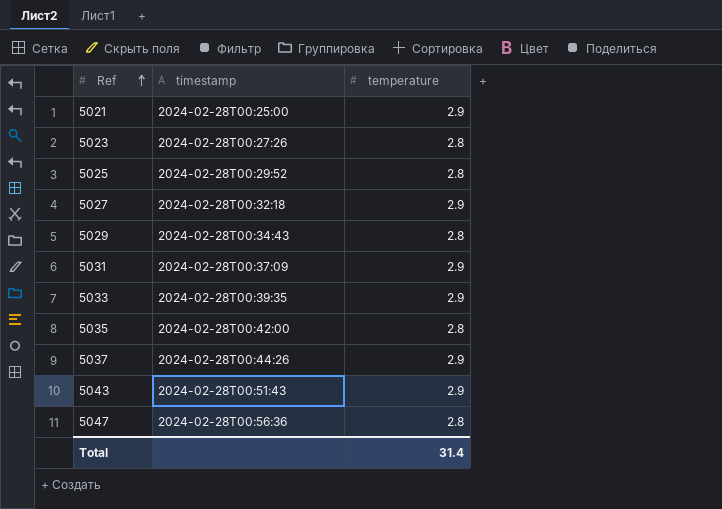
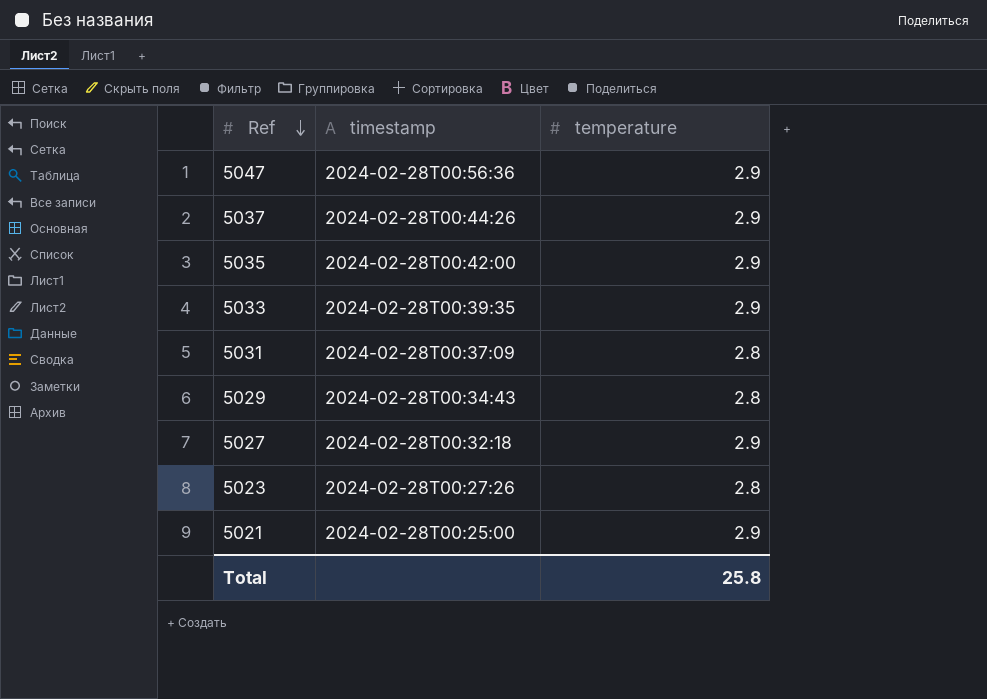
row order: Ref ascending -> Ref descending
row 5025: 2024-02-28T00:29:52 | 2.8 -> none
row 5043: 2024-02-28T00:51:43 | 2.9 -> none
5047 | temperature: 2.8 -> 2.9
5035 | temperature: 2.8 -> 2.9
5031 | temperature: 2.9 -> 2.8
Total | temperature: 31.4 -> 25.8

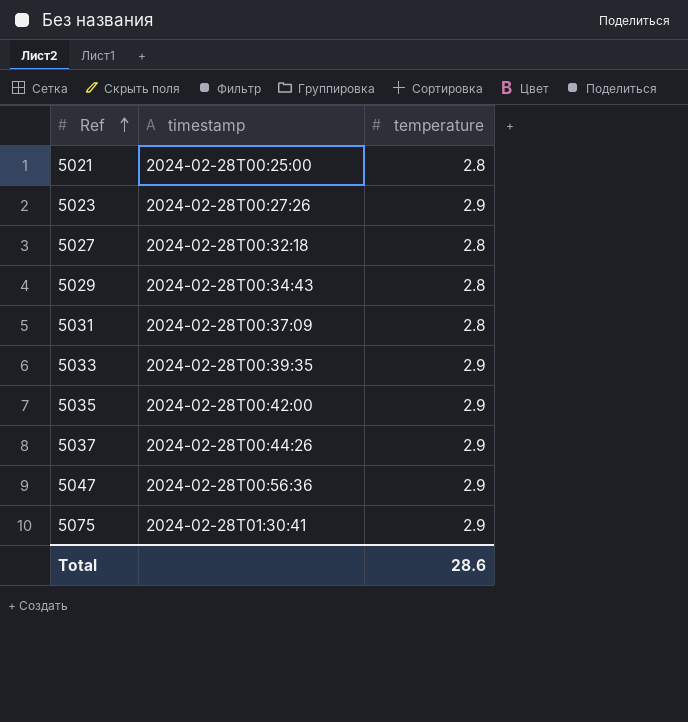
row order: Ref descending -> Ref ascending
5021 | temperature: 2.9 -> 2.8
5023 | temperature: 2.8 -> 2.9
5027 | temperature: 2.9 -> 2.8
row 5075: none -> 2024-02-28T01:30:41 | 2.9
Total | temperature: 25.8 -> 28.6

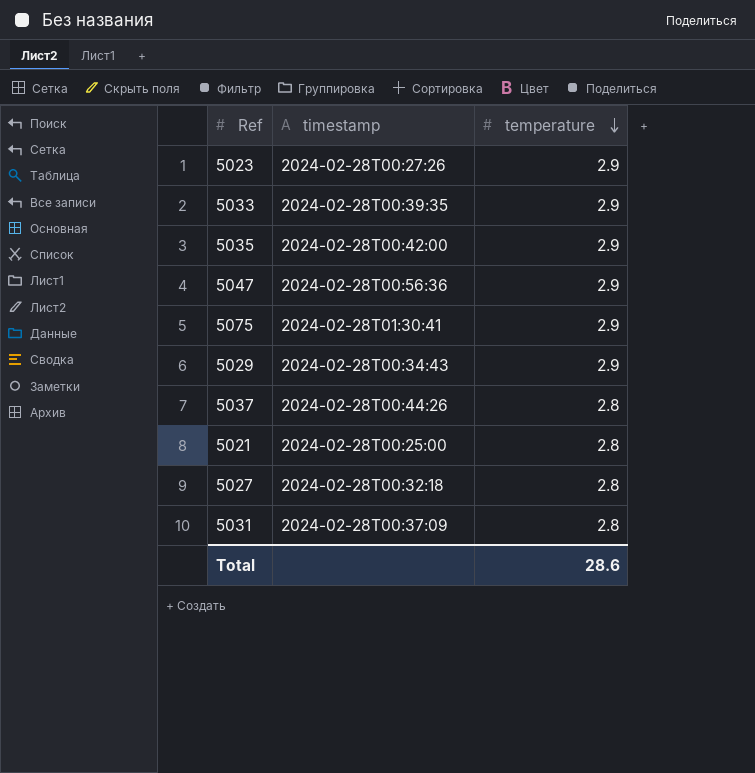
row order: Ref ascending -> temperature descending
5029 | temperature: 2.8 -> 2.9
5037 | temperature: 2.9 -> 2.8

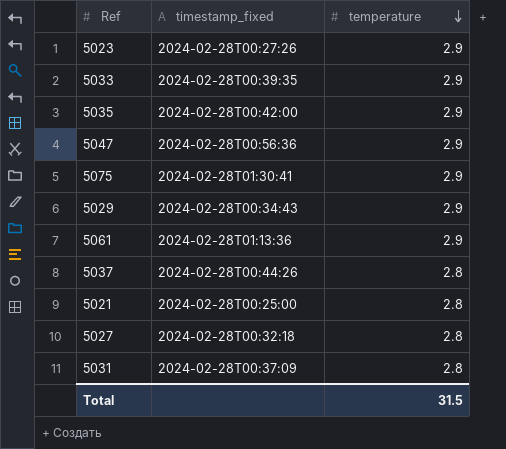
column name: timestamp -> timestamp_fixed
row 5061: none -> 2024-02-28T01:13:36 | 2.9
Total | temperature: 28.6 -> 31.5

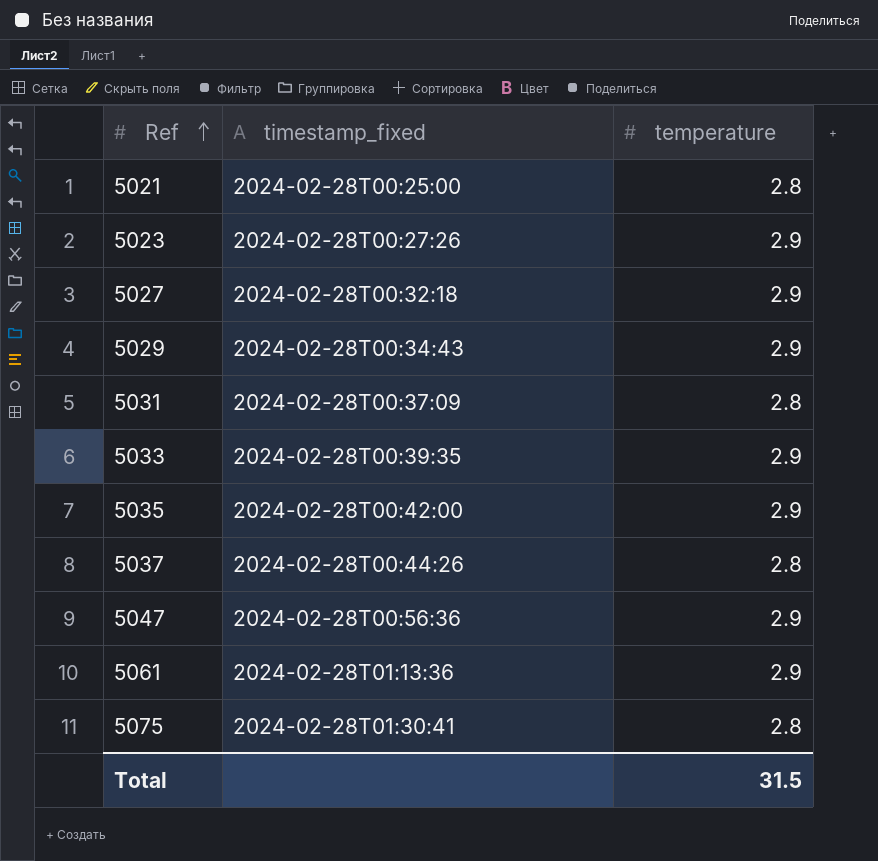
row order: temperature descending -> Ref ascending
5027 | temperature: 2.8 -> 2.9
5075 | temperature: 2.9 -> 2.8

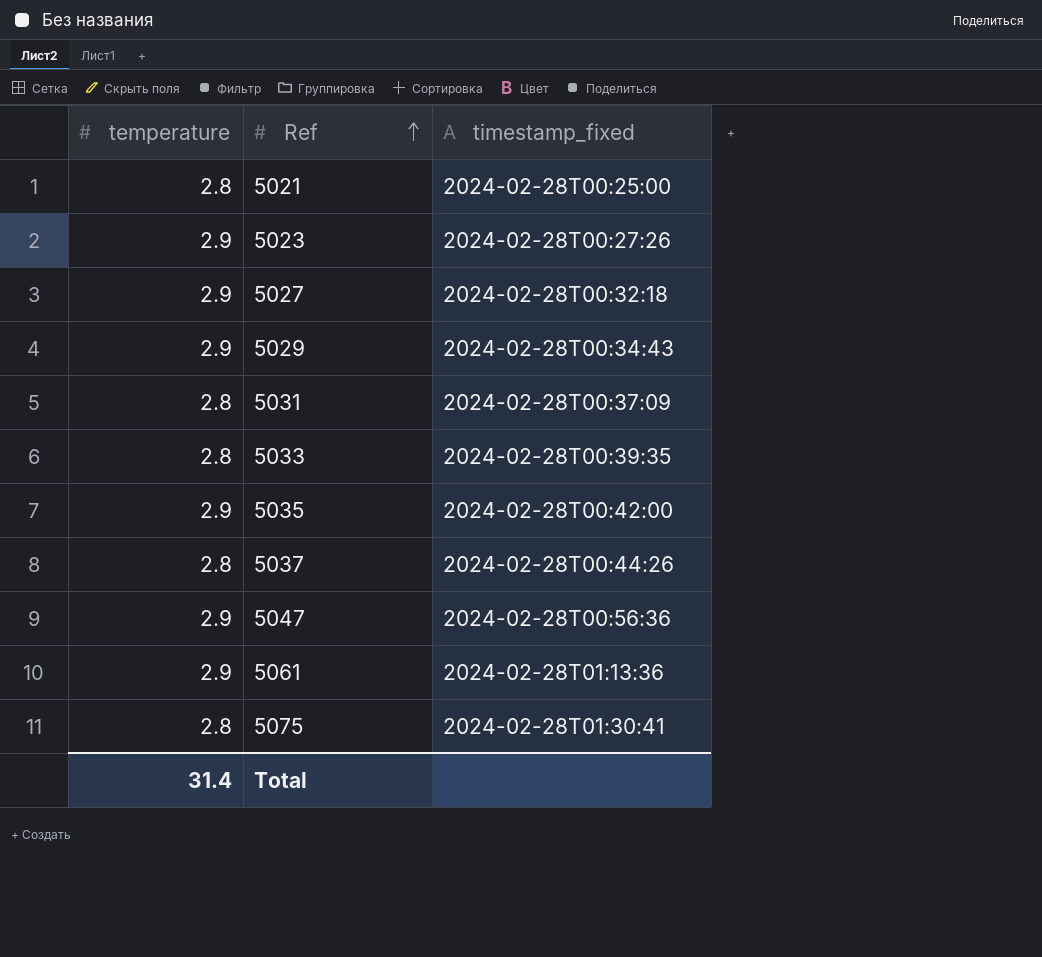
column temperature | position: 3 -> 1
5033 | temperature: 2.9 -> 2.8
Total | temperature: 31.5 -> 31.4

